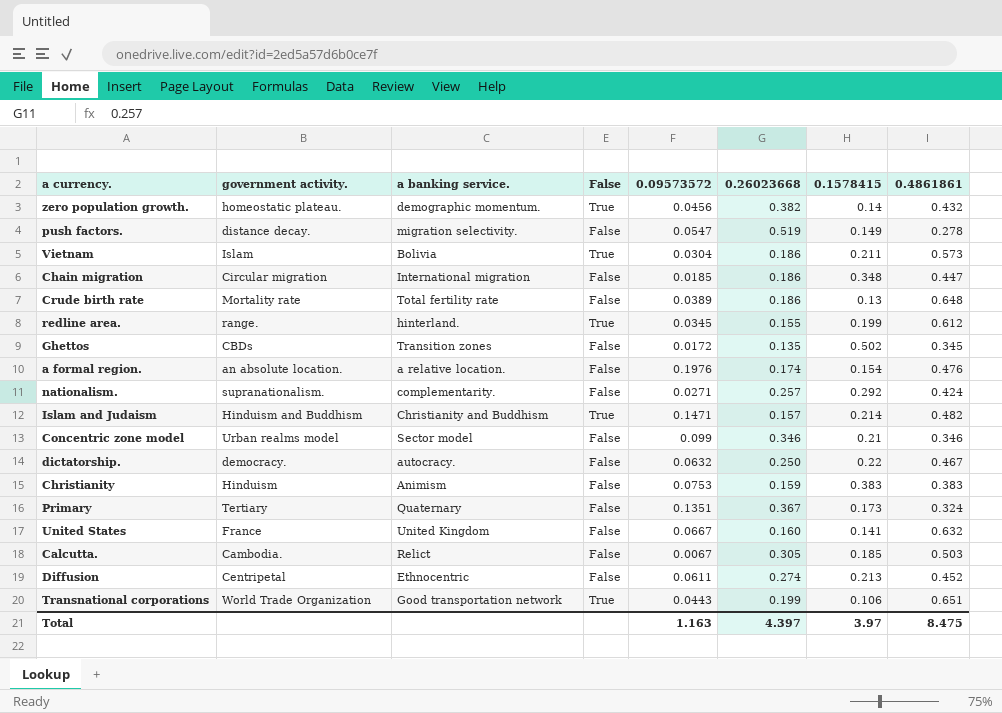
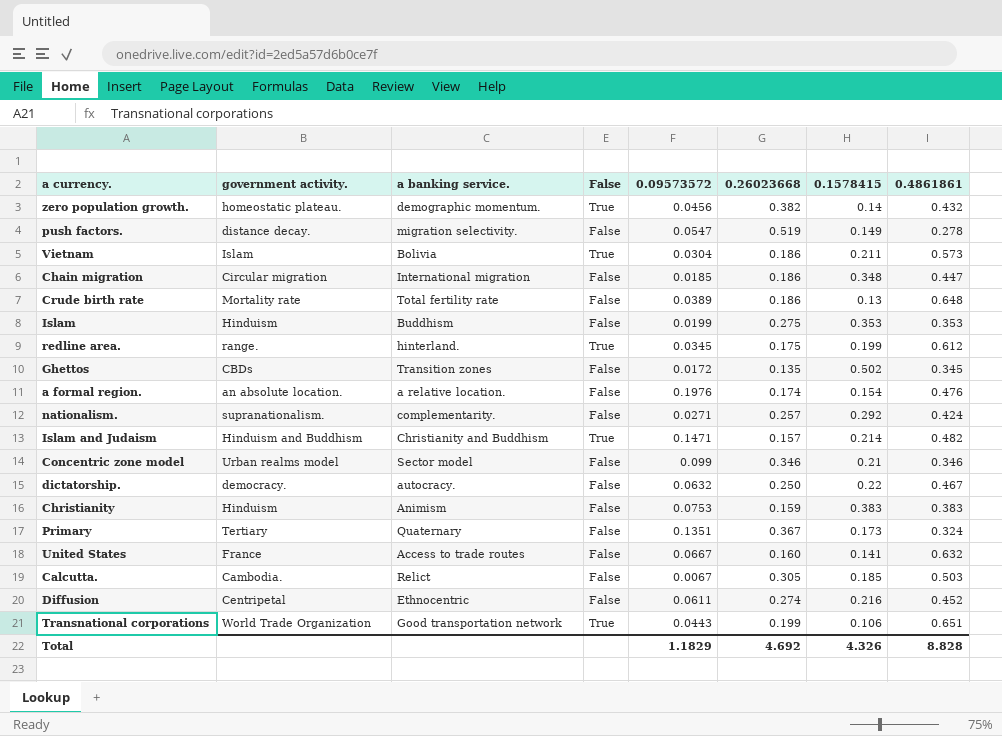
row Islam: none -> Hinduism | Buddhism | False | 0.0199 | 0.275 | 0.353 | 0.353
redline area. | 0.26023668: 0.155 -> 0.175
United States | a banking service.: United Kingdom -> Access to trade routes
Diffusion | 0.1578415: 0.213 -> 0.216
Total | 0.09573572: 1.163 -> 1.1829
Total | 0.26023668: 4.397 -> 4.692
Total | 0.1578415: 3.97 -> 4.326
Total | 0.4861861: 8.475 -> 8.828

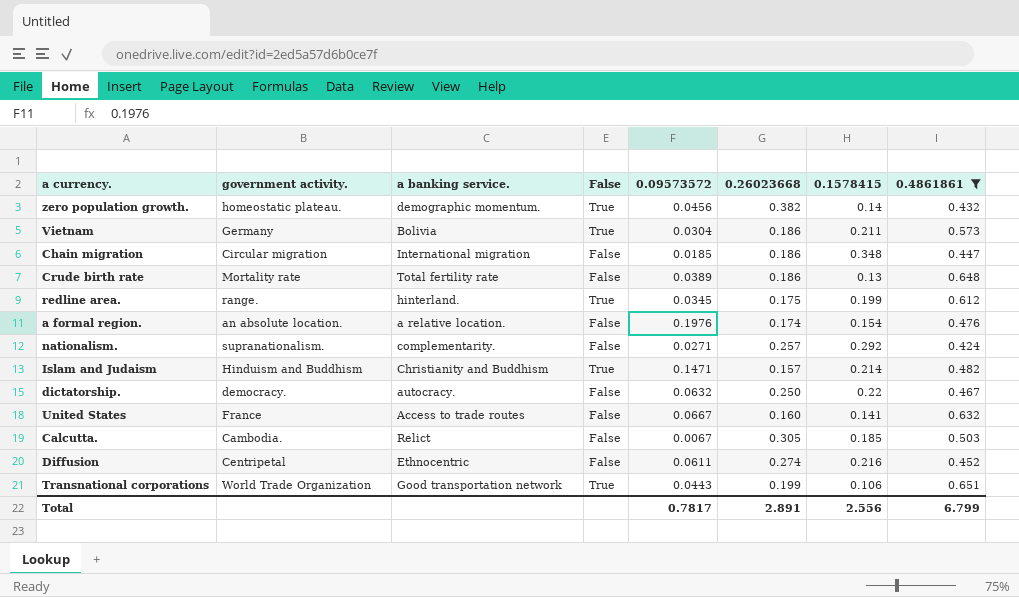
filter: none -> 0.4861861 >= 0.424
Vietnam | government activity.: Islam -> Germany
Total | 0.09573572: 1.1829 -> 0.7817
Total | 0.26023668: 4.692 -> 2.891
Total | 0.1578415: 4.326 -> 2.556
Total | 0.4861861: 8.828 -> 6.799

